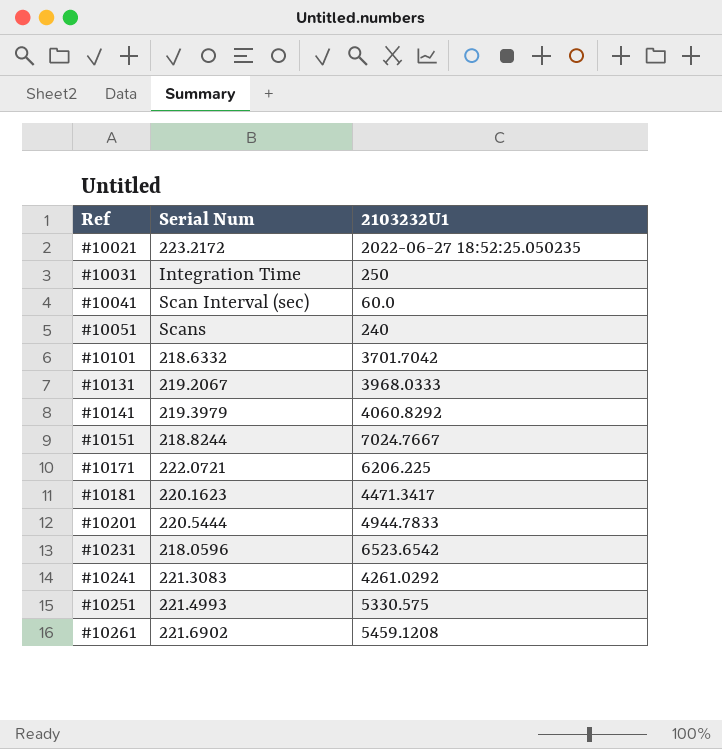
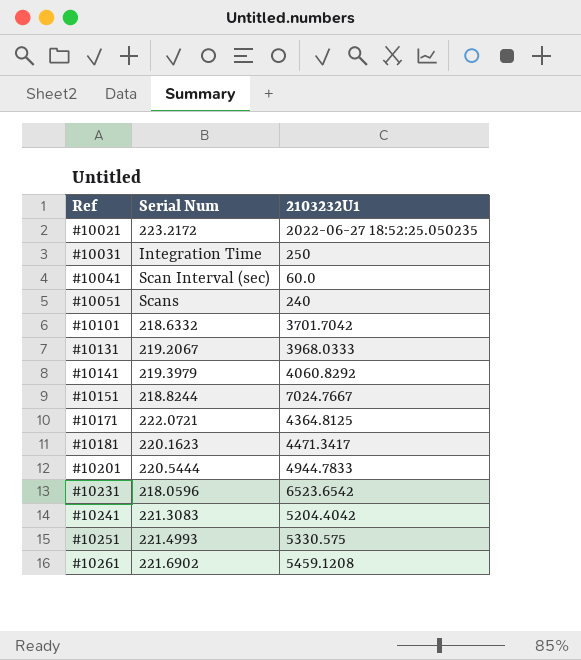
#10171 | 2103232U1: 6206.225 -> 4364.8125
#10241 | 2103232U1: 4261.0292 -> 5204.4042

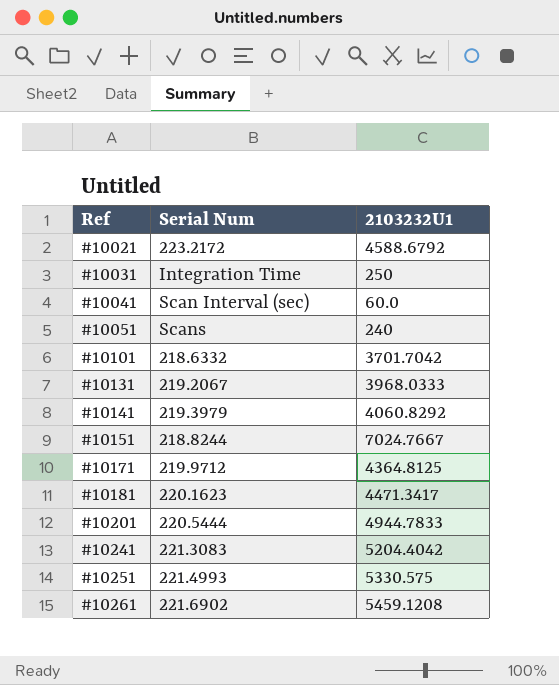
row #10231: 218.0596 | 6523.6542 -> none
#10021 | 2103232U1: 2022-06-27 18:52:25.050235 -> 4588.6792
#10171 | Serial Num: 222.0721 -> 219.9712

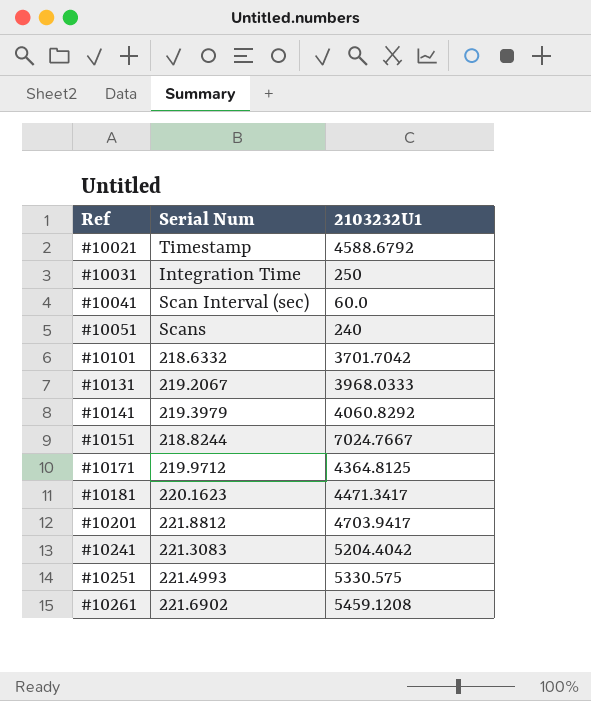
#10021 | Serial Num: 223.2172 -> Timestamp
#10201 | Serial Num: 220.5444 -> 221.8812
#10201 | 2103232U1: 4944.7833 -> 4703.9417

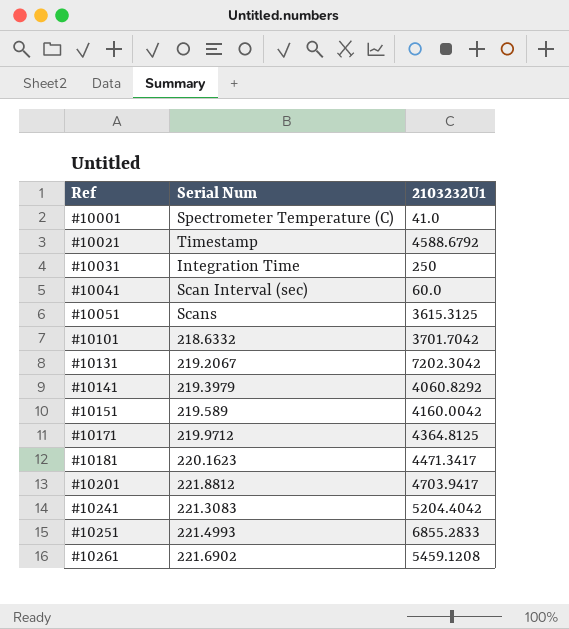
row #10001: none -> Spectrometer Temperature (C) | 41.0
#10051 | 2103232U1: 240 -> 3615.3125
#10131 | 2103232U1: 3968.0333 -> 7202.3042
#10151 | Serial Num: 218.8244 -> 219.589
#10151 | 2103232U1: 7024.7667 -> 4160.0042
#10251 | 2103232U1: 5330.575 -> 6855.2833

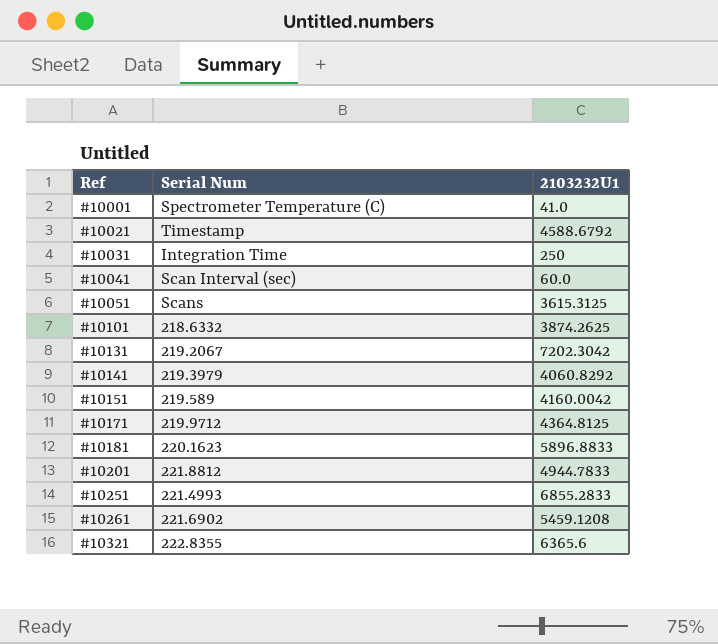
row #10241: 221.3083 | 5204.4042 -> none
#10101 | 2103232U1: 3701.7042 -> 3874.2625
#10181 | 2103232U1: 4471.3417 -> 5896.8833
#10201 | 2103232U1: 4703.9417 -> 4944.7833
row #10321: none -> 222.8355 | 6365.6

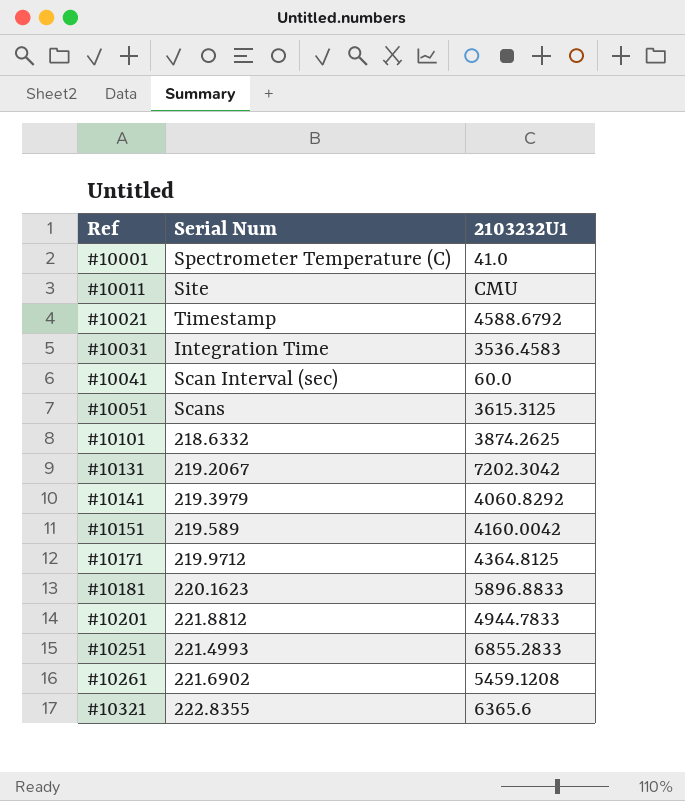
row #10011: none -> Site | CMU
#10031 | 2103232U1: 250 -> 3536.4583

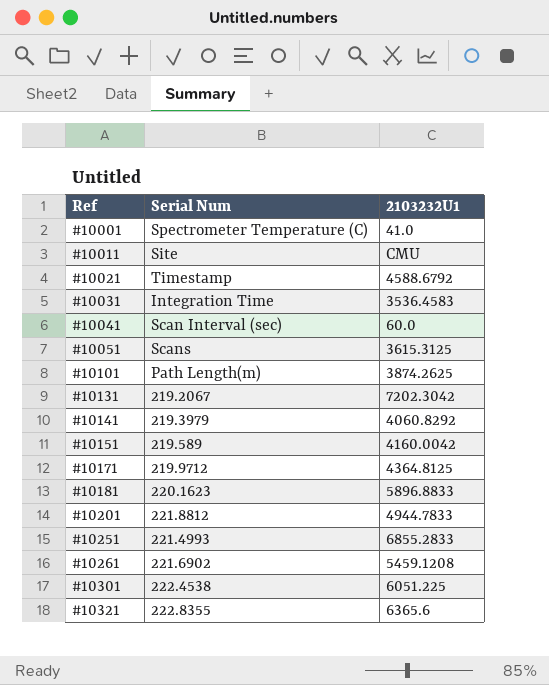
#10101 | Serial Num: 218.6332 -> Path Length(m)
row #10301: none -> 222.4538 | 6051.225

